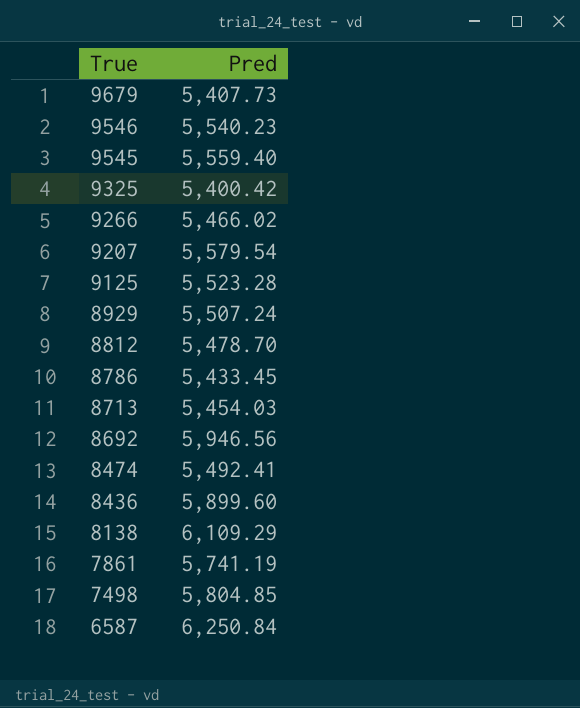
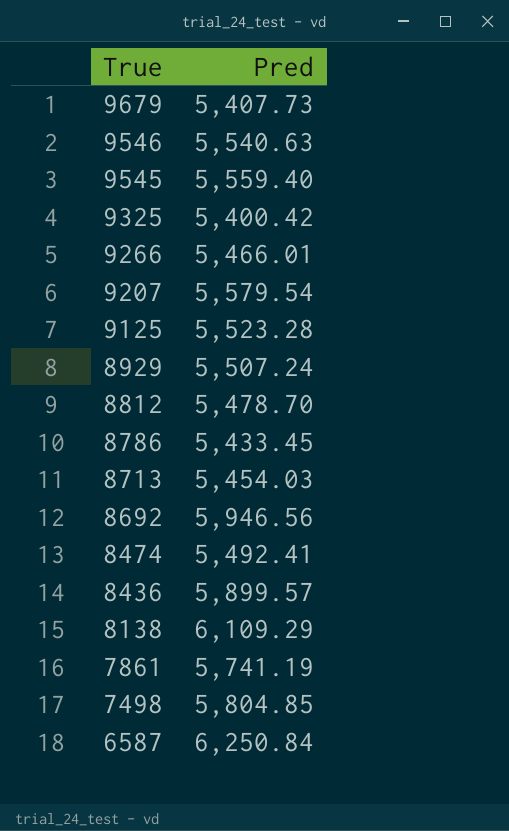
9546 | Pred: 5,540.23 -> 5,540.63
9266 | Pred: 5,466.02 -> 5,466.01
8436 | Pred: 5,899.60 -> 5,899.57

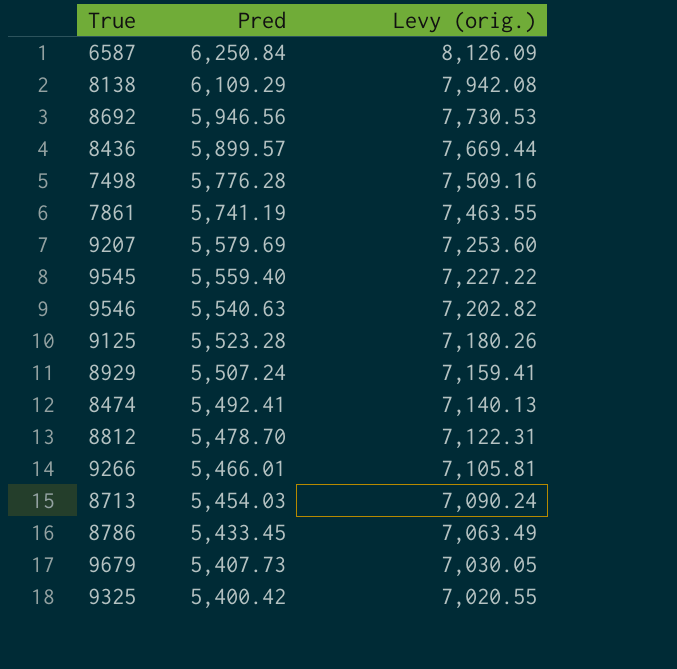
row order: True descending -> Pred descending
column Levy (orig.) | formula: none -> [Pred] * 1.3
7498 | Pred: 5,804.85 -> 5,776.28
9207 | Pred: 5,579.54 -> 5,579.69

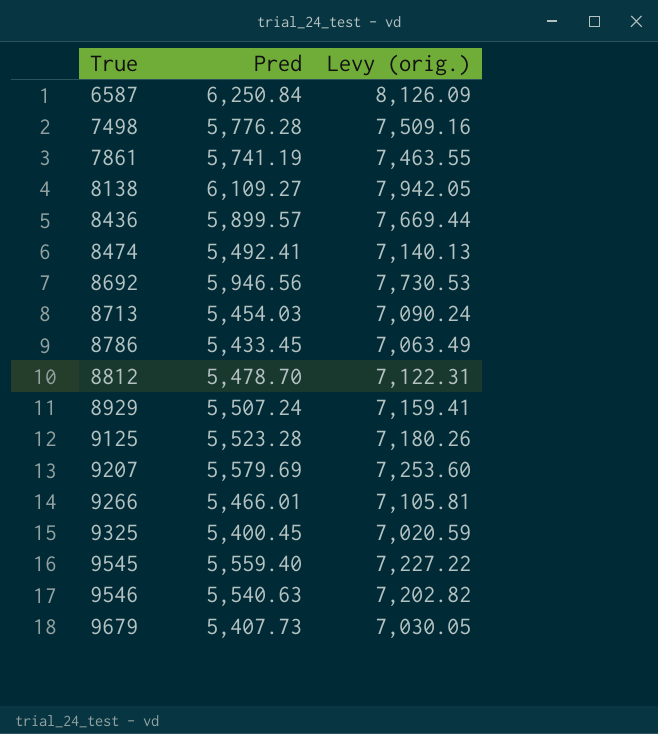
row order: Pred descending -> True ascending
8138 | Pred: 6,109.29 -> 6,109.27
8138 | Levy (orig.): 7,942.08 -> 7,942.05
9325 | Pred: 5,400.42 -> 5,400.45
9325 | Levy (orig.): 7,020.55 -> 7,020.59

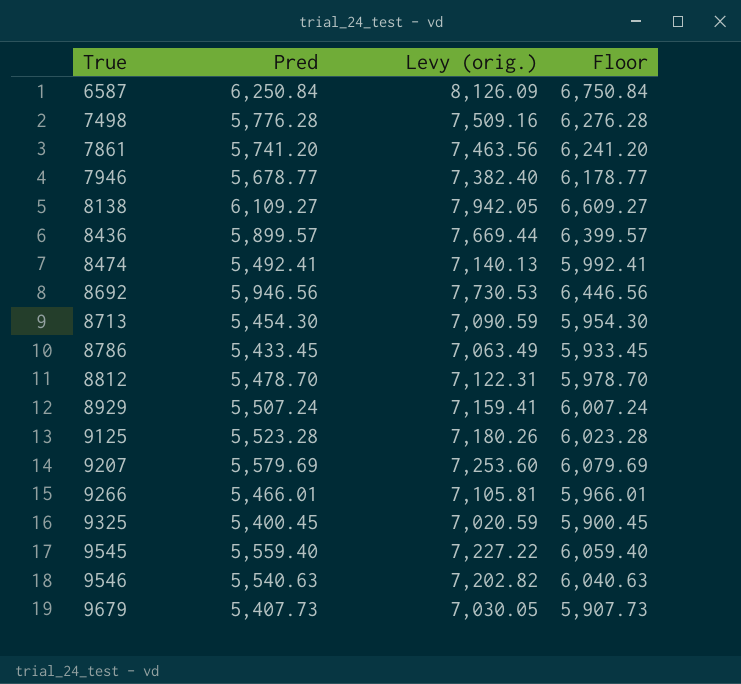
column Floor | formula: none -> [Pred] + 500
7861 | Pred: 5,741.19 -> 5,741.20
7861 | Levy (orig.): 7,463.55 -> 7,463.56
row 7946: none -> 5,678.77 | 7,382.40 | 6,178.77
8713 | Pred: 5,454.03 -> 5,454.30
8713 | Levy (orig.): 7,090.24 -> 7,090.59

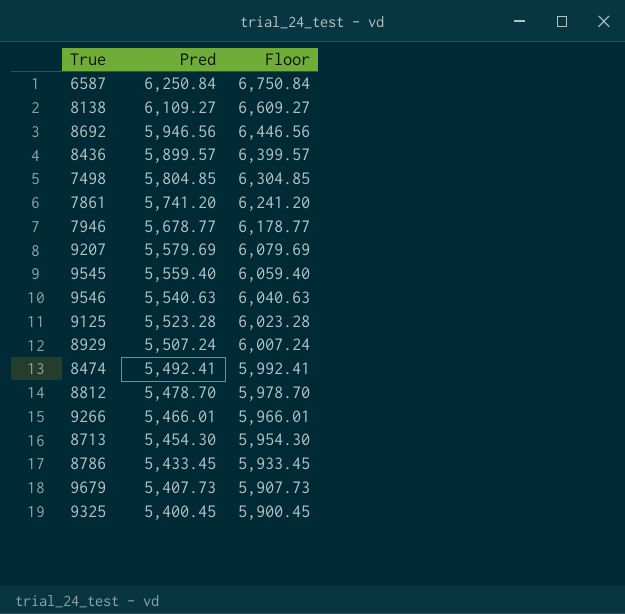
row order: True ascending -> Pred descending
column Levy (orig.) | formula: [Pred] * 1.3 -> none
7498 | Pred: 5,776.28 -> 5,804.85
7498 | Floor: 6,276.28 -> 6,304.85

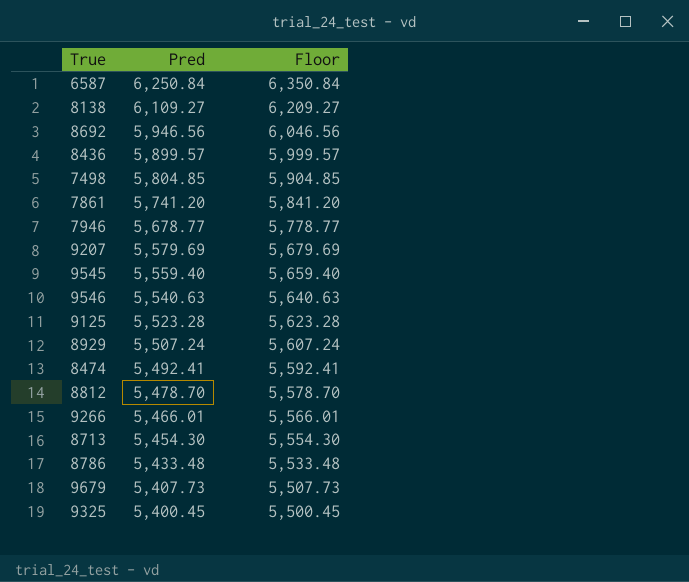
column Floor | formula: [Pred] + 500 -> [Pred] + 100
8786 | Pred: 5,433.45 -> 5,433.48

